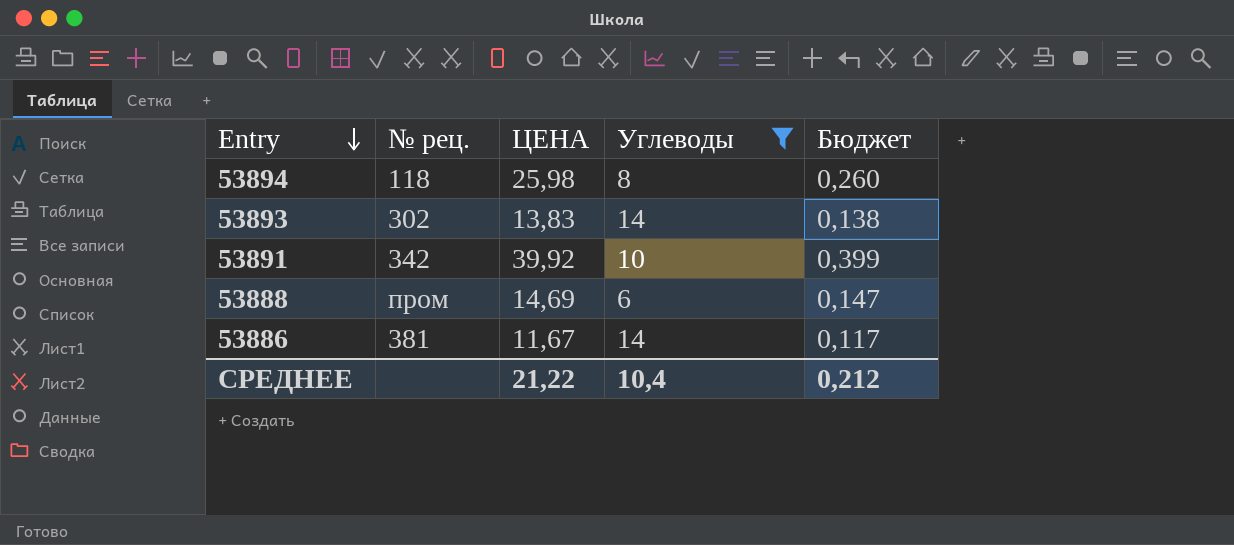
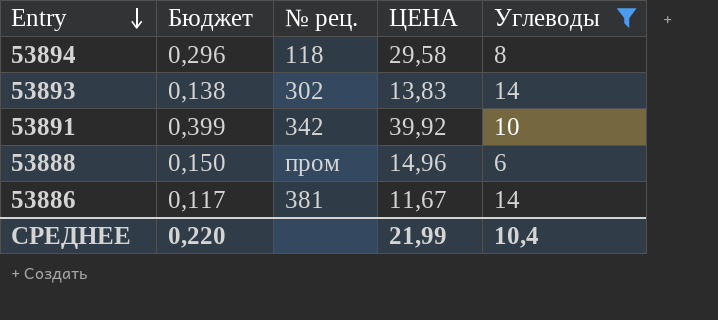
column Бюджет | position: 5 -> 2
53894 | Бюджет: 0,260 -> 0,296
53894 | ЦЕНА: 25,98 -> 29,58
53888 | Бюджет: 0,147 -> 0,150
53888 | ЦЕНА: 14,69 -> 14,96
СРЕДНЕЕ | Бюджет: 0,212 -> 0,220
СРЕДНЕЕ | ЦЕНА: 21,22 -> 21,99

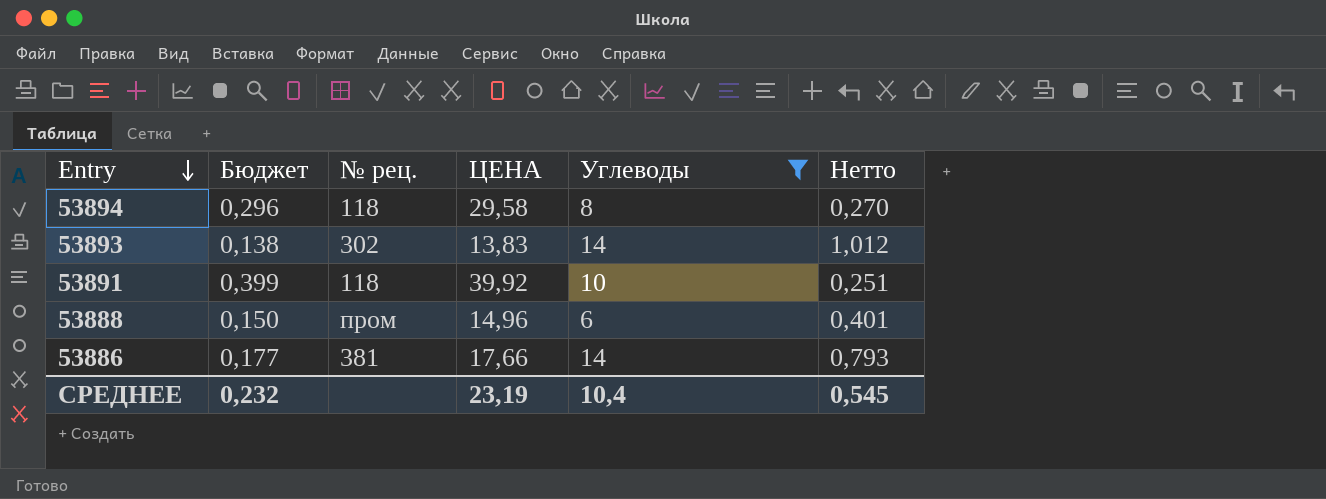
column Нетто | formula: none -> [Углеводы] / [ЦЕНА]
53891 | № рец.: 342 -> 118
53886 | Бюджет: 0,117 -> 0,177
53886 | ЦЕНА: 11,67 -> 17,66
СРЕДНЕЕ | Бюджет: 0,220 -> 0,232
СРЕДНЕЕ | ЦЕНА: 21,99 -> 23,19

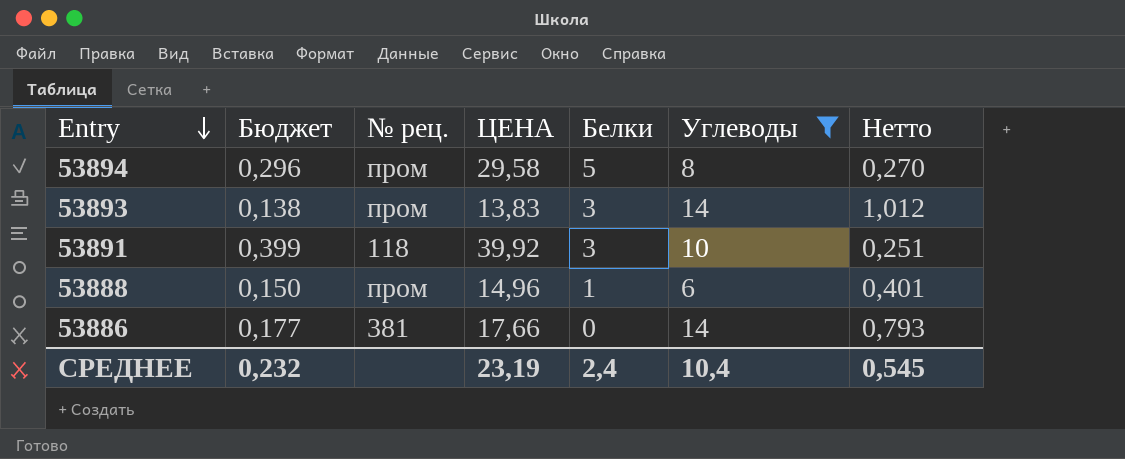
column Белки | position: none -> 5
53894 | № рец.: 118 -> пром
53893 | № рец.: 302 -> пром

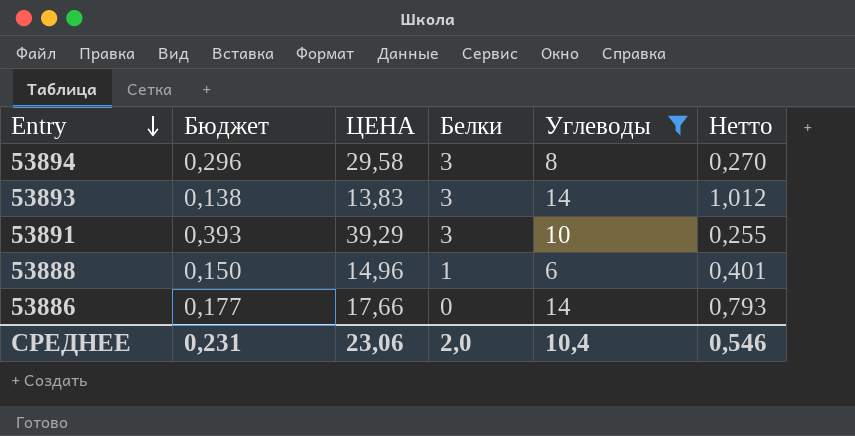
column № рец. | position: 3 -> none
53894 | Белки: 5 -> 3
53891 | Бюджет: 0,399 -> 0,393
53891 | ЦЕНА: 39,92 -> 39,29
53891 | Нетто: 0,251 -> 0,255
СРЕДНЕЕ | Бюджет: 0,232 -> 0,231
СРЕДНЕЕ | ЦЕНА: 23,19 -> 23,06
СРЕДНЕЕ | Белки: 2,4 -> 2,0
СРЕДНЕЕ | Нетто: 0,545 -> 0,546

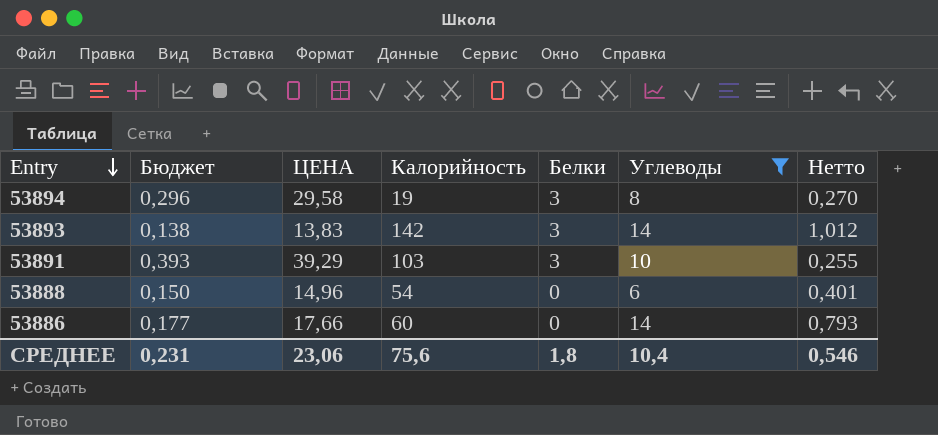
column Калорийность | position: none -> 4
53888 | Белки: 1 -> 0
СРЕДНЕЕ | Белки: 2,0 -> 1,8

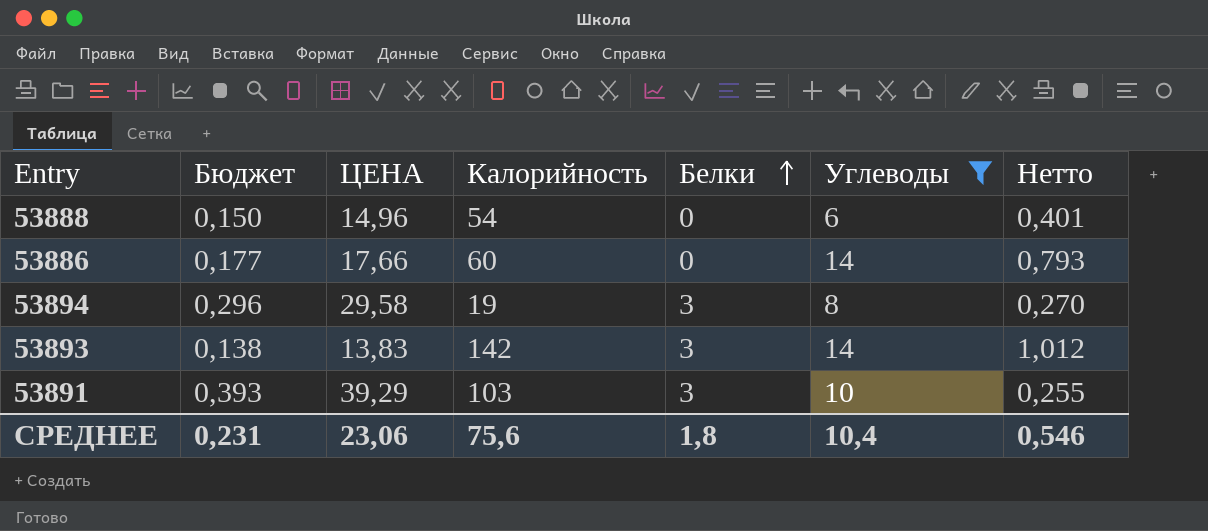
row order: Entry descending -> Белки ascending

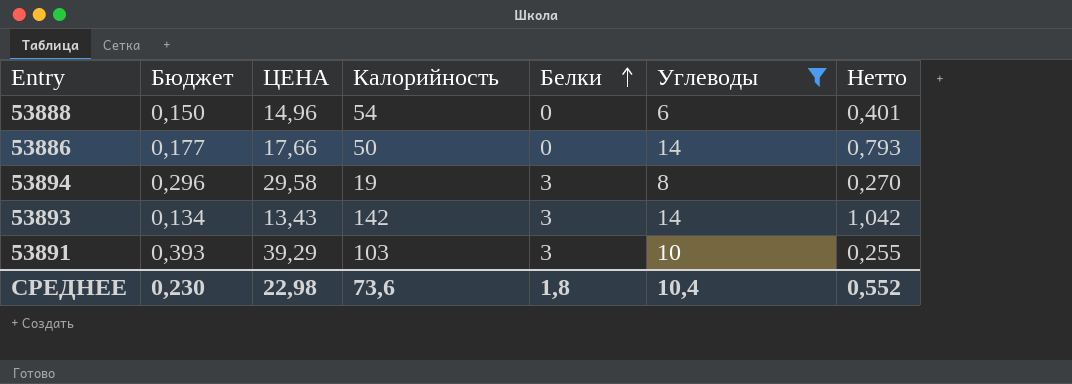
53886 | Калорийность: 60 -> 50
53893 | Бюджет: 0,138 -> 0,134
53893 | ЦЕНА: 13,83 -> 13,43
53893 | Нетто: 1,012 -> 1,042
СРЕДНЕЕ | Бюджет: 0,231 -> 0,230
СРЕДНЕЕ | ЦЕНА: 23,06 -> 22,98
СРЕДНЕЕ | Калорийность: 75,6 -> 73,6
СРЕДНЕЕ | Нетто: 0,546 -> 0,552

